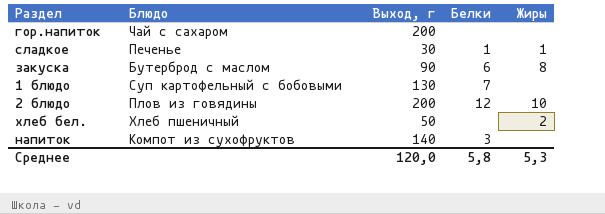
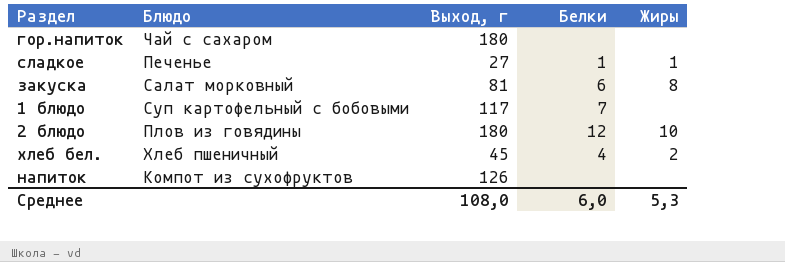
гор.напиток | Выход, г: 200 -> 180
сладкое | Выход, г: 30 -> 27
закуска | Блюдо: Бутерброд с маслом -> Салат морковный
закуска | Выход, г: 90 -> 81
1 блюдо | Выход, г: 130 -> 117
2 блюдо | Выход, г: 200 -> 180
хлеб бел. | Выход, г: 50 -> 45
хлеб бел. | Белки: none -> 4
напиток | Выход, г: 140 -> 126
напиток | Белки: 3 -> none
Среднее | Выход, г: 120,0 -> 108,0
Среднее | Белки: 5,8 -> 6,0

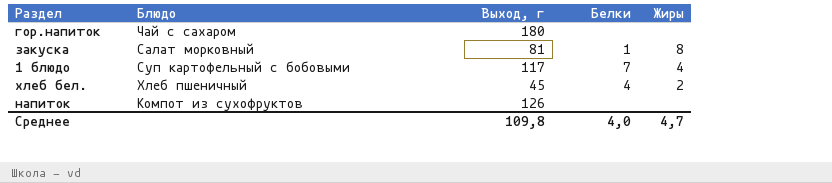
row сладкое: Печенье | 27 | 1 | 1 -> none
row 2 блюдо: Плов из говядины | 180 | 12 | 10 -> none
закуска | Белки: 6 -> 1
1 блюдо | Жиры: none -> 4
Среднее | Выход, г: 108,0 -> 109,8
Среднее | Белки: 6,0 -> 4,0
Среднее | Жиры: 5,3 -> 4,7

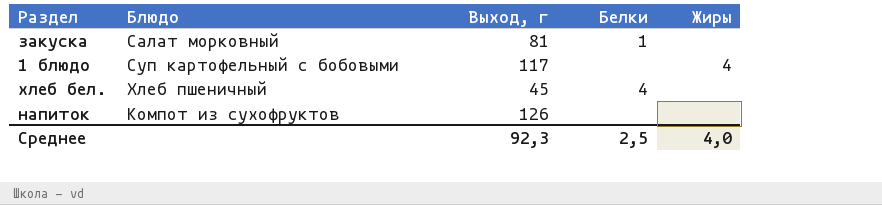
row гор.напиток: Чай с сахаром | 180 | none | none -> none
закуска | Жиры: 8 -> none
1 блюдо | Белки: 7 -> none
хлеб бел. | Жиры: 2 -> none
Среднее | Выход, г: 109,8 -> 92,3
Среднее | Белки: 4,0 -> 2,5
Среднее | Жиры: 4,7 -> 4,0

